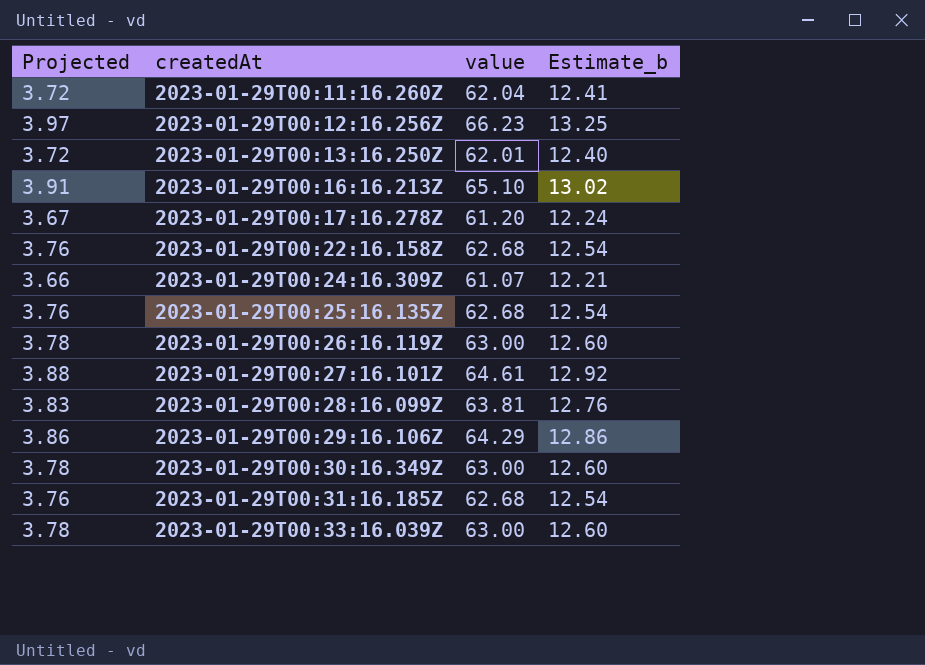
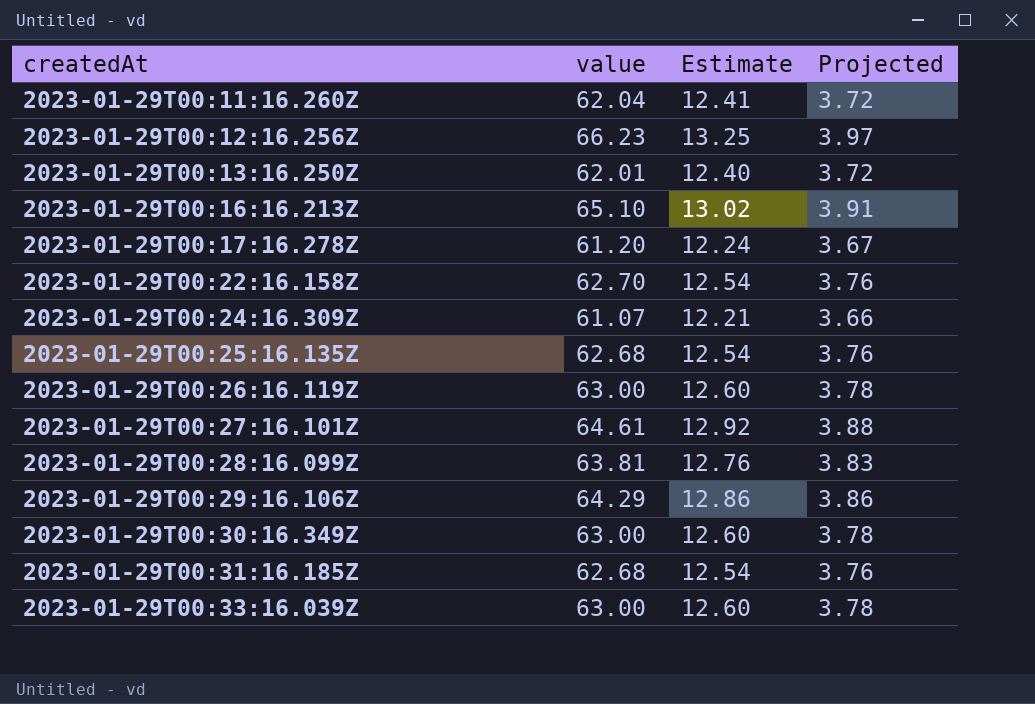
column name: Estimate_b -> Estimate
column Projected | position: 1 -> 4
2023-01-29T00:22:16.158Z | value: 62.68 -> 62.70

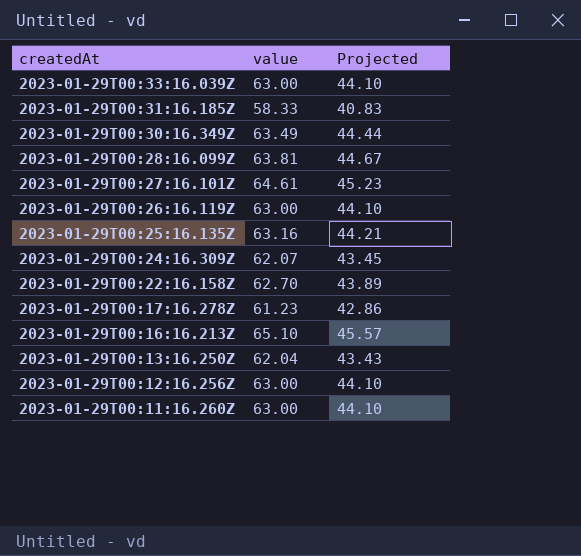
row order: createdAt ascending -> createdAt descending
column Estimate | formula: [value] * 0.2 -> none
column Projected | formula: [value] * 0.06 -> [value] * 0.7
row 2023-01-29T00:29:16.106Z: 64.29 | 12.86 | 3.86 -> none
2023-01-29T00:31:16.185Z | value: 62.68 -> 58.33
2023-01-29T00:30:16.349Z | value: 63.00 -> 63.49
2023-01-29T00:25:16.135Z | value: 62.68 -> 63.16
2023-01-29T00:24:16.309Z | value: 61.07 -> 62.07
2023-01-29T00:17:16.278Z | value: 61.20 -> 61.23
2023-01-29T00:13:16.250Z | value: 62.01 -> 62.04
2023-01-29T00:12:16.256Z | value: 66.23 -> 63.00
2023-01-29T00:11:16.260Z | value: 62.04 -> 63.00

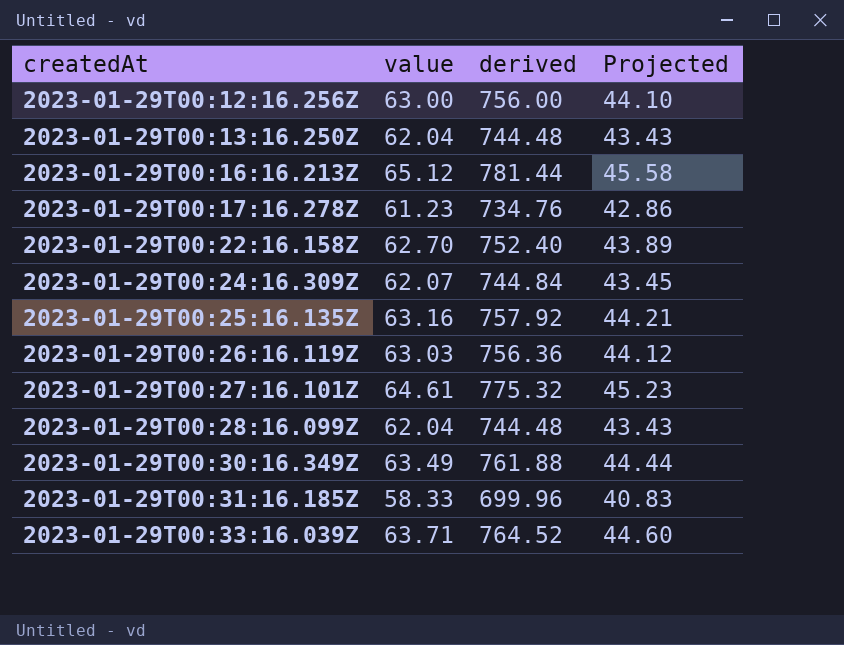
row order: createdAt descending -> createdAt ascending
column derived | formula: none -> [value] * 12
row 2023-01-29T00:11:16.260Z: 63.00 | 44.10 -> none
2023-01-29T00:16:16.213Z | value: 65.10 -> 65.12
2023-01-29T00:16:16.213Z | Projected: 45.57 -> 45.58
2023-01-29T00:26:16.119Z | value: 63.00 -> 63.03
2023-01-29T00:26:16.119Z | Projected: 44.10 -> 44.12
2023-01-29T00:28:16.099Z | value: 63.81 -> 62.04
2023-01-29T00:28:16.099Z | Projected: 44.67 -> 43.43
2023-01-29T00:33:16.039Z | value: 63.00 -> 63.71
2023-01-29T00:33:16.039Z | Projected: 44.10 -> 44.60

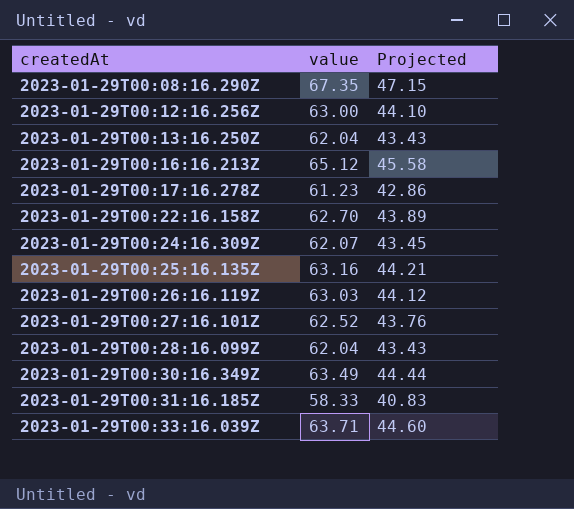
column derived | formula: [value] * 12 -> none
row 2023-01-29T00:08:16.290Z: none -> 67.35 | 47.15
2023-01-29T00:27:16.101Z | value: 64.61 -> 62.52
2023-01-29T00:27:16.101Z | Projected: 45.23 -> 43.76

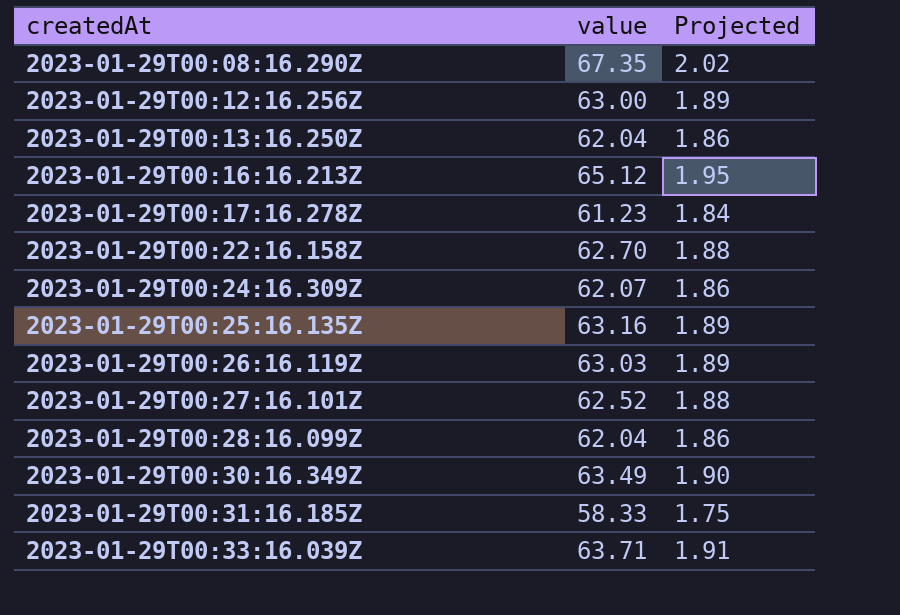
column Projected | formula: [value] * 0.7 -> [value] * 0.03

